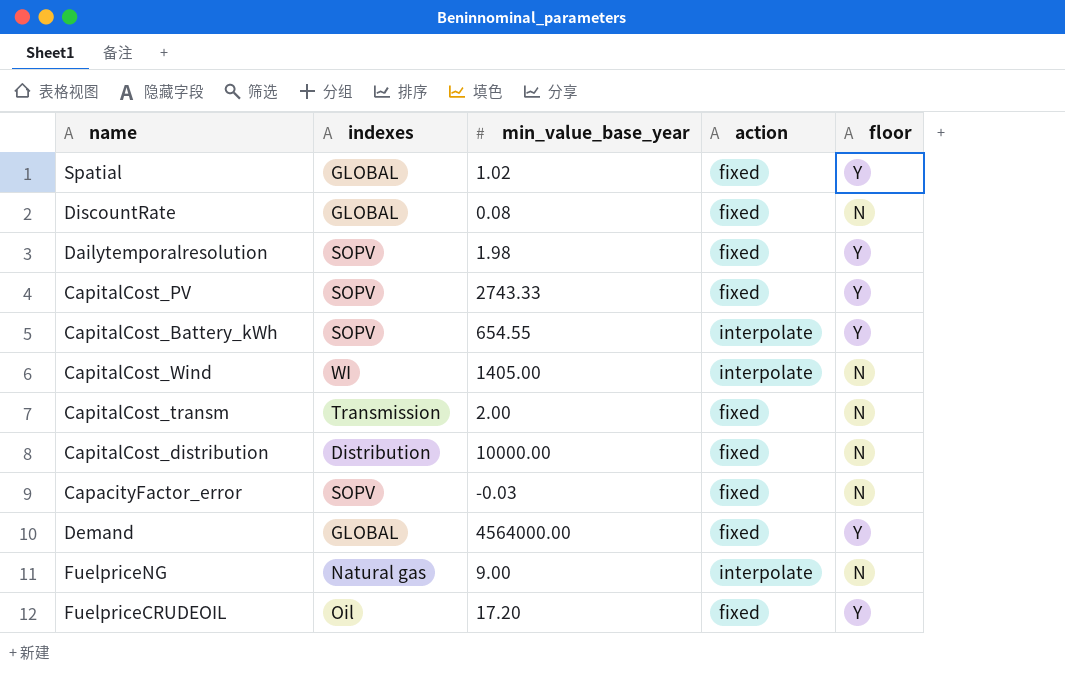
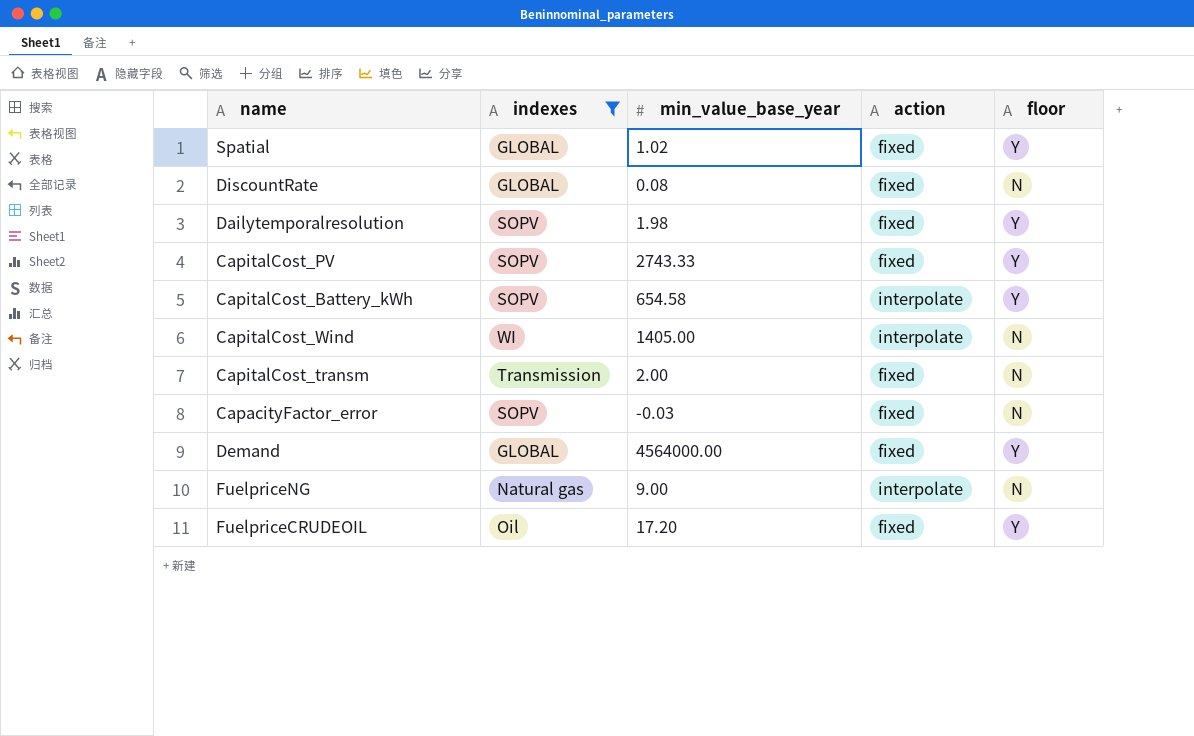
filter: none -> indexes != Distribution
CapitalCost_Battery_kWh | min_value_base_year: 654.55 -> 654.58

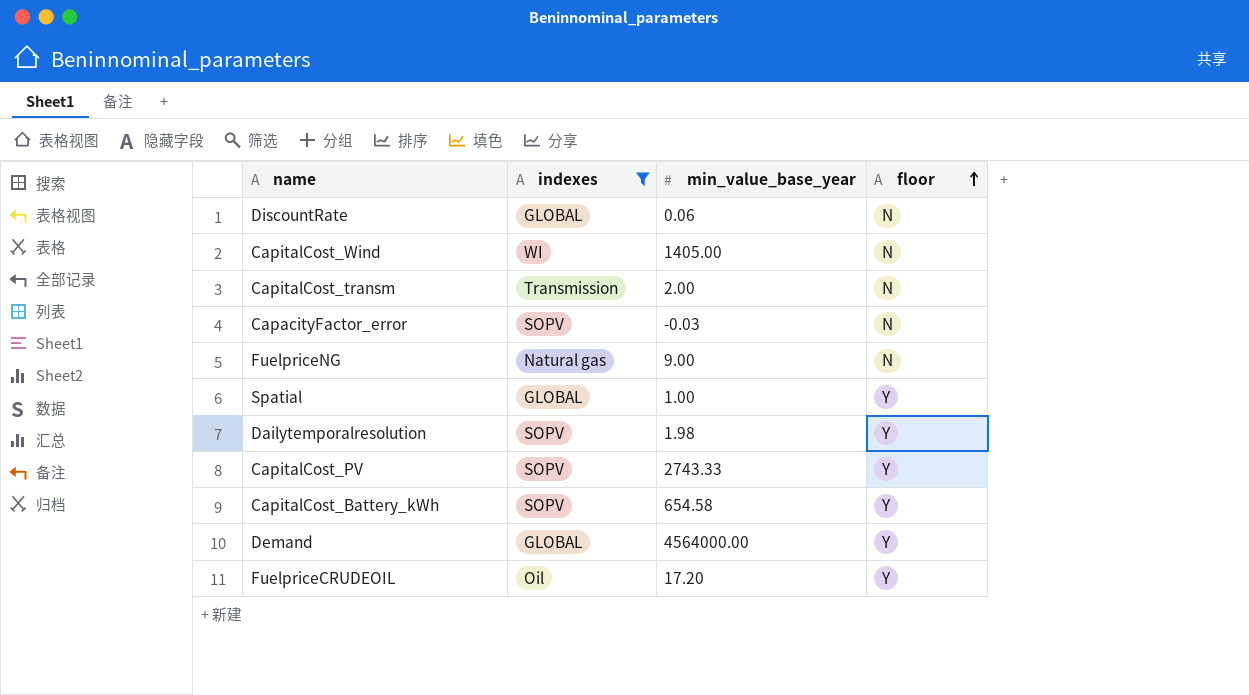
row order: none -> floor ascending
column action | position: 4 -> none
DiscountRate | min_value_base_year: 0.08 -> 0.06
Spatial | min_value_base_year: 1.02 -> 1.00

